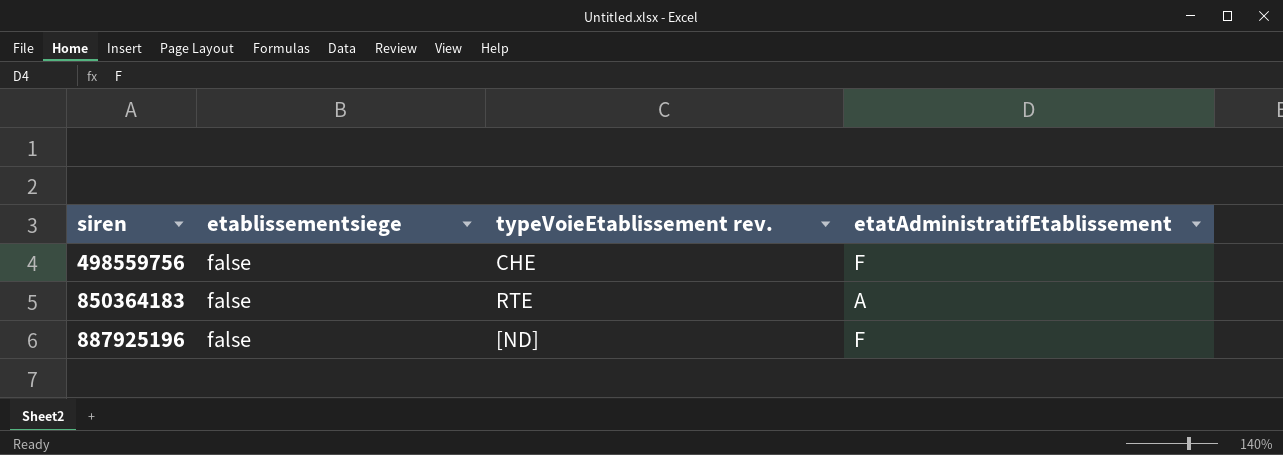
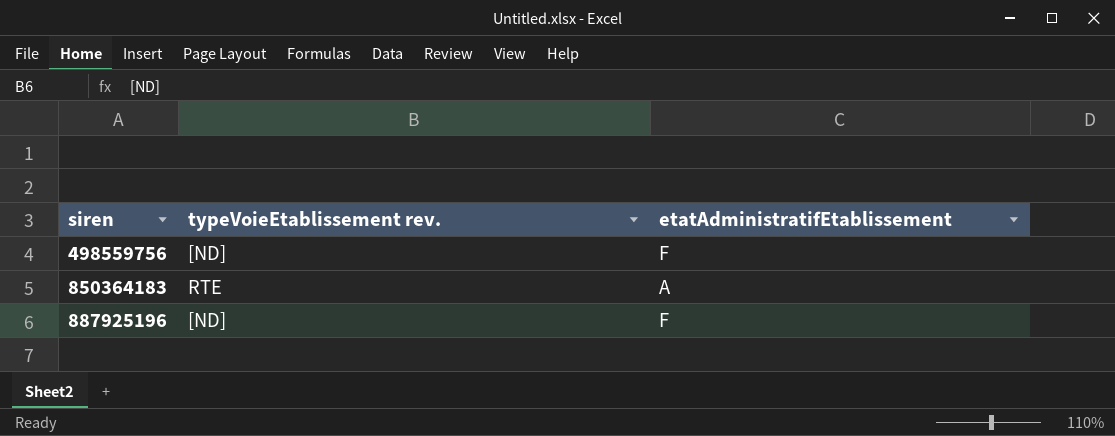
column etablissementsiege | position: 2 -> none
498559756 | typeVoieEtablissement rev.: CHE -> [ND]

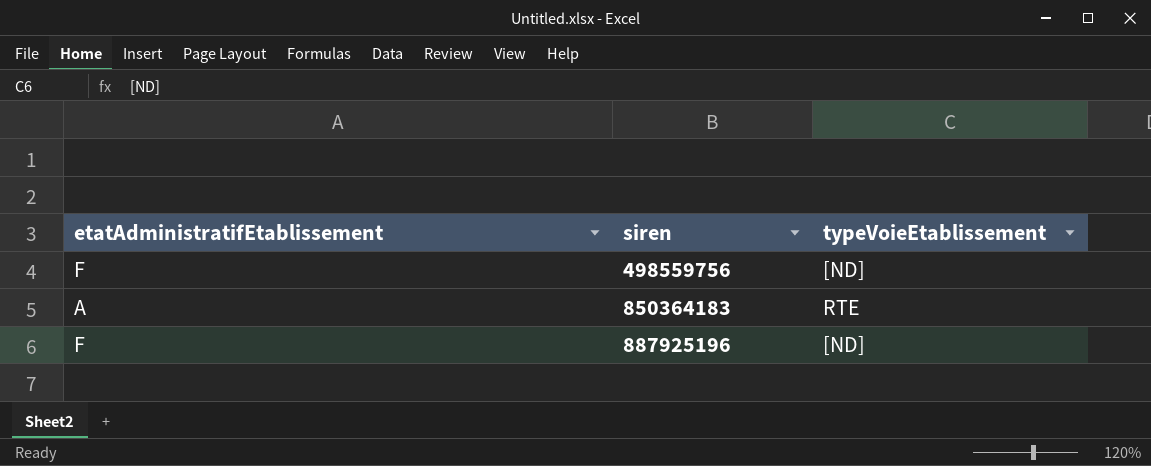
column etatAdministratifEtablissement | position: 3 -> 1
column name: typeVoieEtablissement rev. -> typeVoieEtablissement

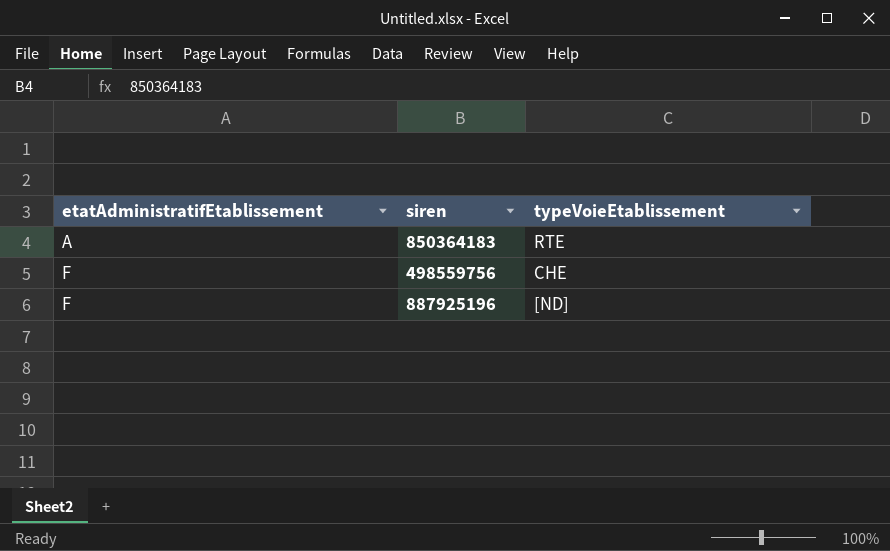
row order: siren ascending -> etatAdministratifEtablissement ascending
498559756 | typeVoieEtablissement: [ND] -> CHE

